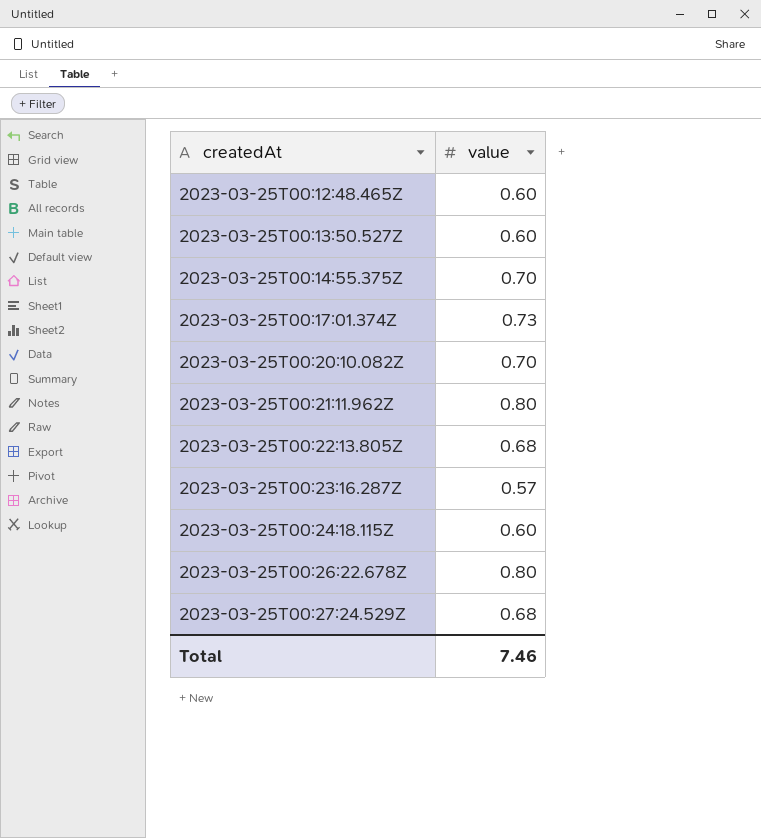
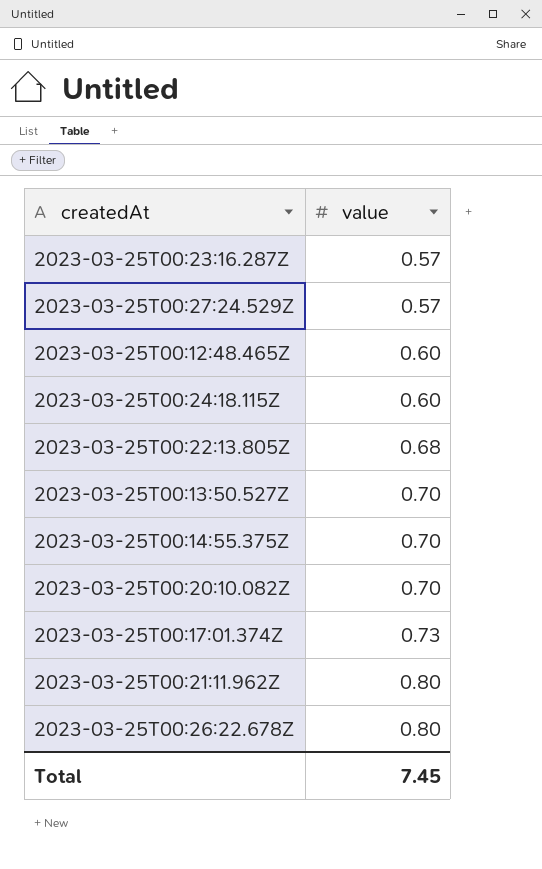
row order: createdAt ascending -> value ascending
2023-03-25T00:27:24.529Z | value: 0.68 -> 0.57
2023-03-25T00:13:50.527Z | value: 0.60 -> 0.70
Total | value: 7.46 -> 7.45

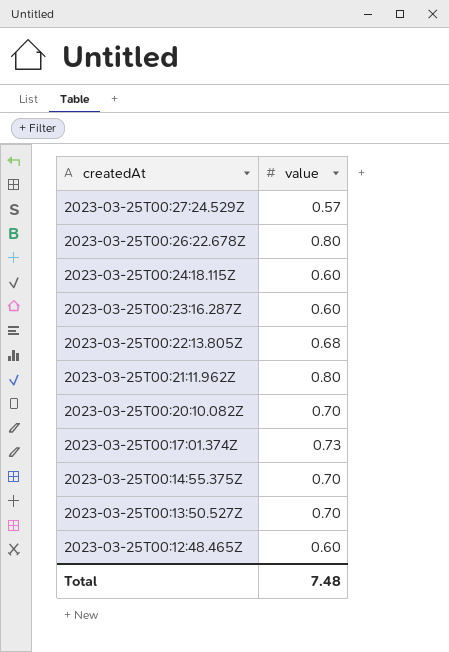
row order: value ascending -> createdAt descending
2023-03-25T00:23:16.287Z | value: 0.57 -> 0.60
Total | value: 7.45 -> 7.48

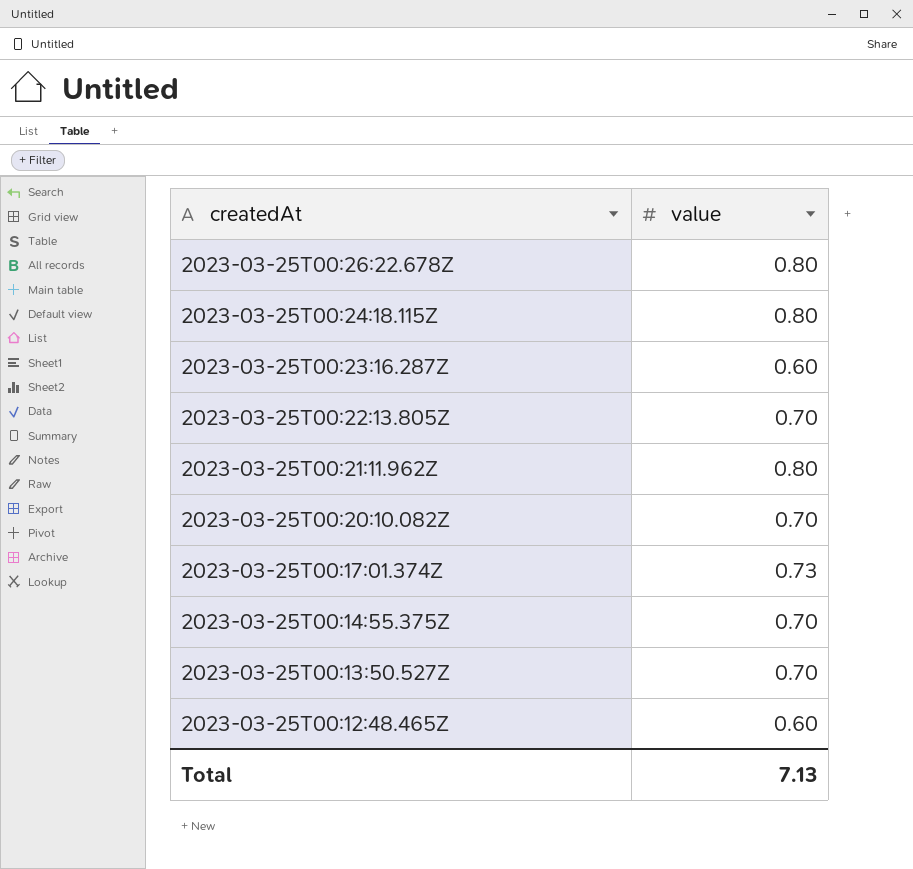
row 2023-03-25T00:27:24.529Z: 0.57 -> none
2023-03-25T00:24:18.115Z | value: 0.60 -> 0.80
2023-03-25T00:22:13.805Z | value: 0.68 -> 0.70
Total | value: 7.48 -> 7.13

